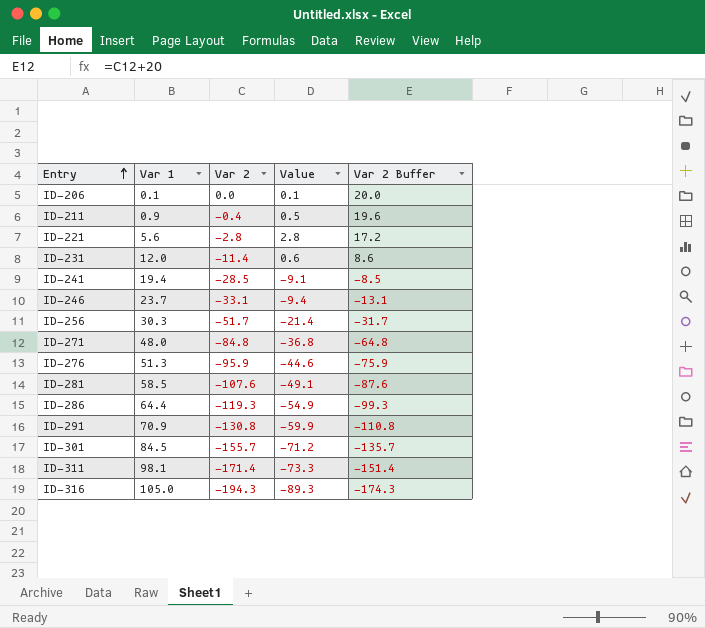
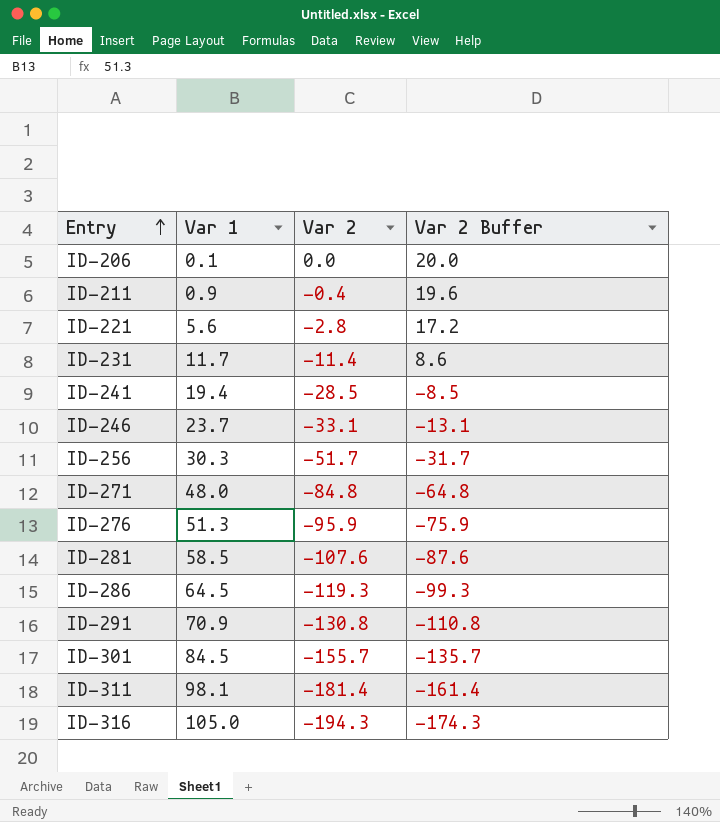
column Value | formula: [Var 1] + [Var 2] -> none
ID-231 | Var 1: 12.0 -> 11.7
ID-286 | Var 1: 64.4 -> 64.5
ID-311 | Var 2: -171.4 -> -181.4
ID-311 | Var 2 Buffer: -151.4 -> -161.4

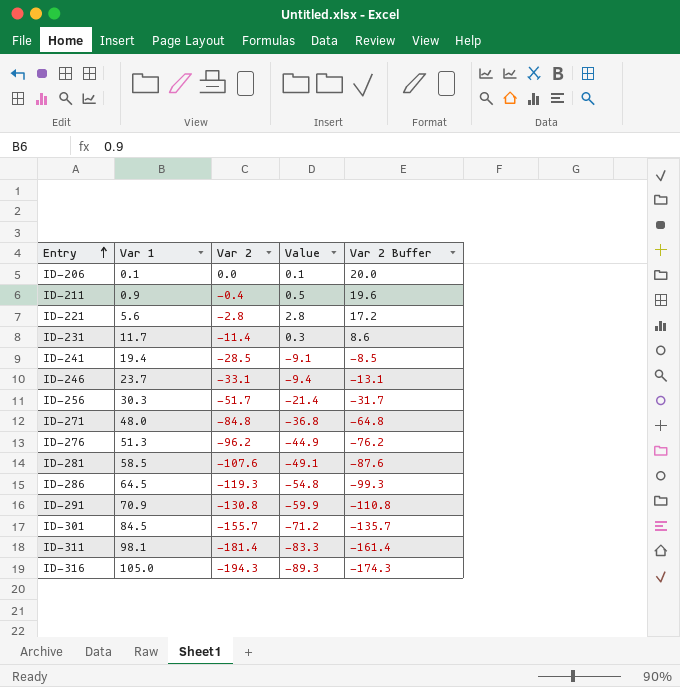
column Value | formula: none -> [Var 1] + [Var 2]
ID-276 | Var 2: -95.9 -> -96.2
ID-276 | Var 2 Buffer: -75.9 -> -76.2

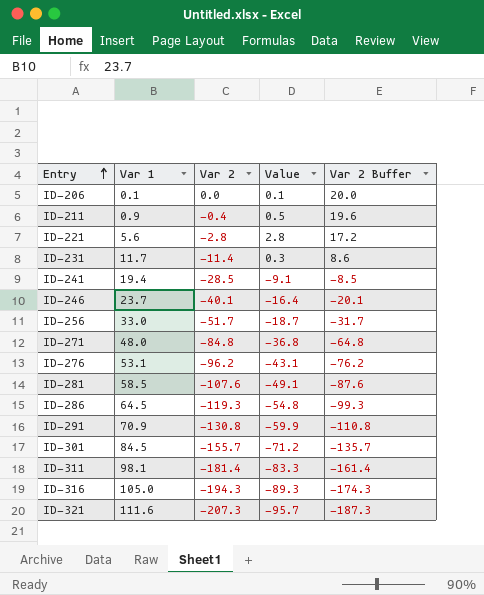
ID-246 | Var 2: -33.1 -> -40.1
ID-246 | Value: -9.4 -> -16.4
ID-246 | Var 2 Buffer: -13.1 -> -20.1
ID-256 | Var 1: 30.3 -> 33.0
ID-256 | Value: -21.4 -> -18.7
ID-276 | Var 1: 51.3 -> 53.1
ID-276 | Value: -44.9 -> -43.1
row ID-321: none -> 111.6 | -207.3 | -95.7 | -187.3

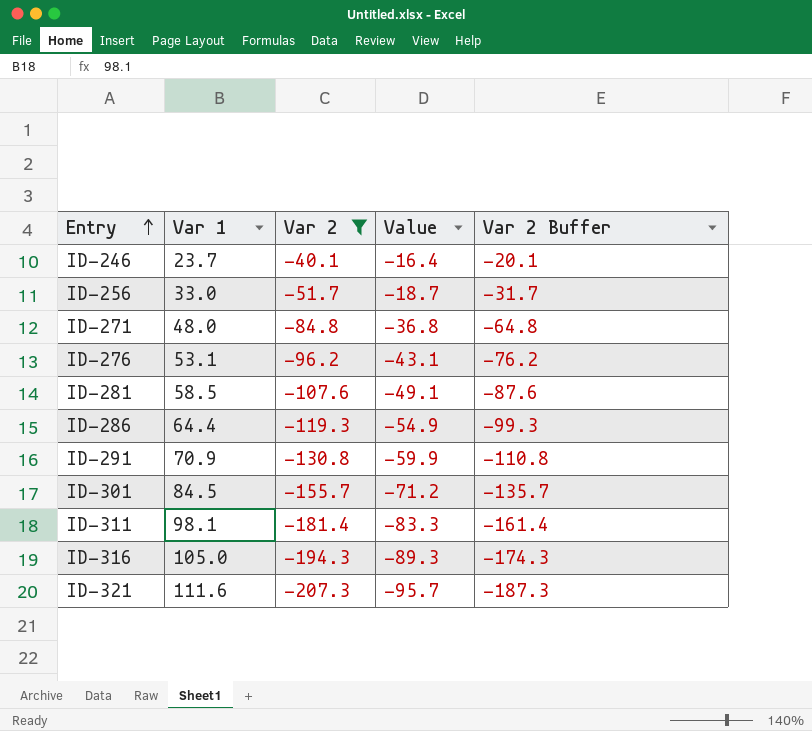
filter: none -> Var 2 <= -40.1
ID-286 | Var 1: 64.5 -> 64.4
ID-286 | Value: -54.8 -> -54.9

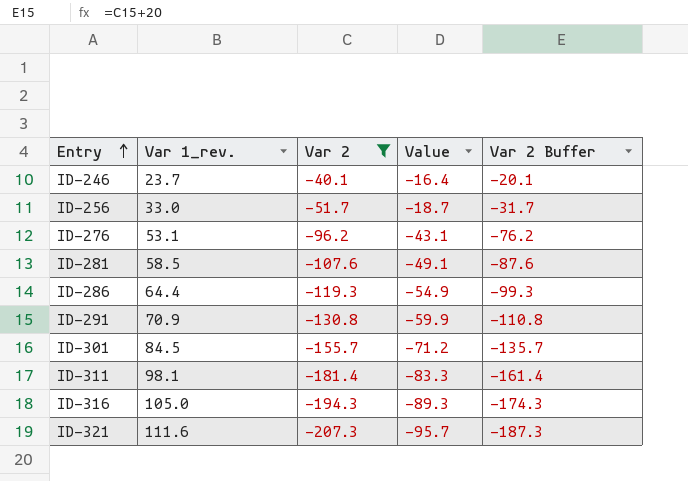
column name: Var 1 -> Var 1_rev.
row ID-271: 48.0 | -84.8 | -36.8 | -64.8 -> none

